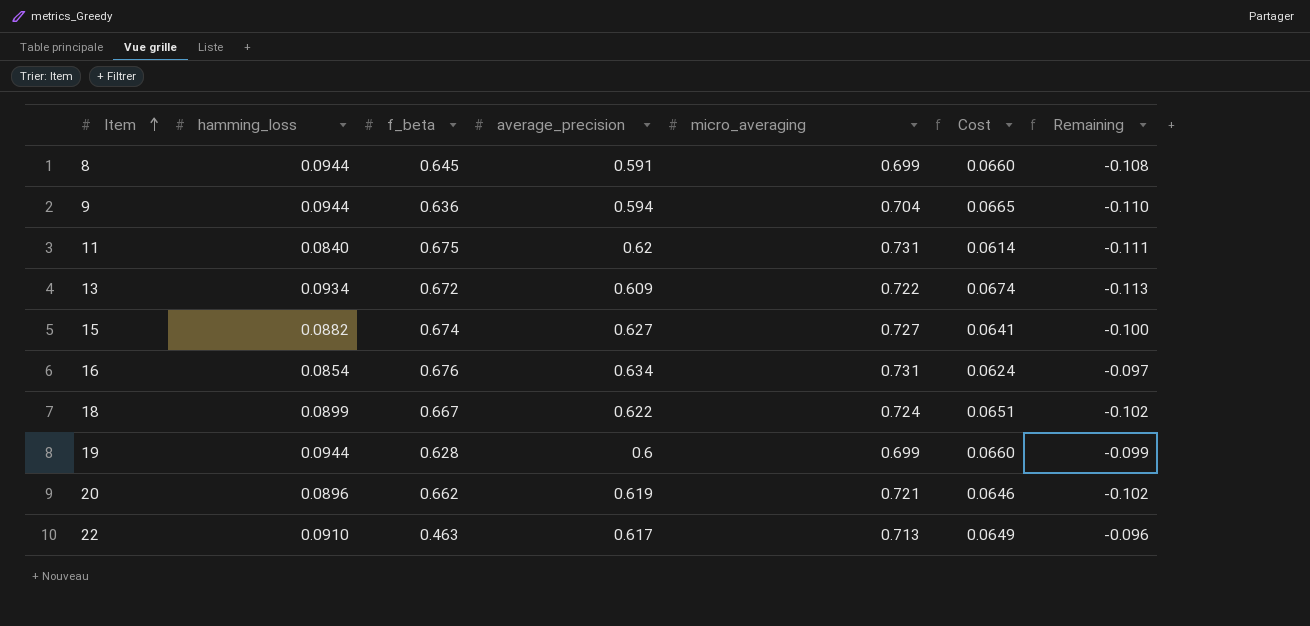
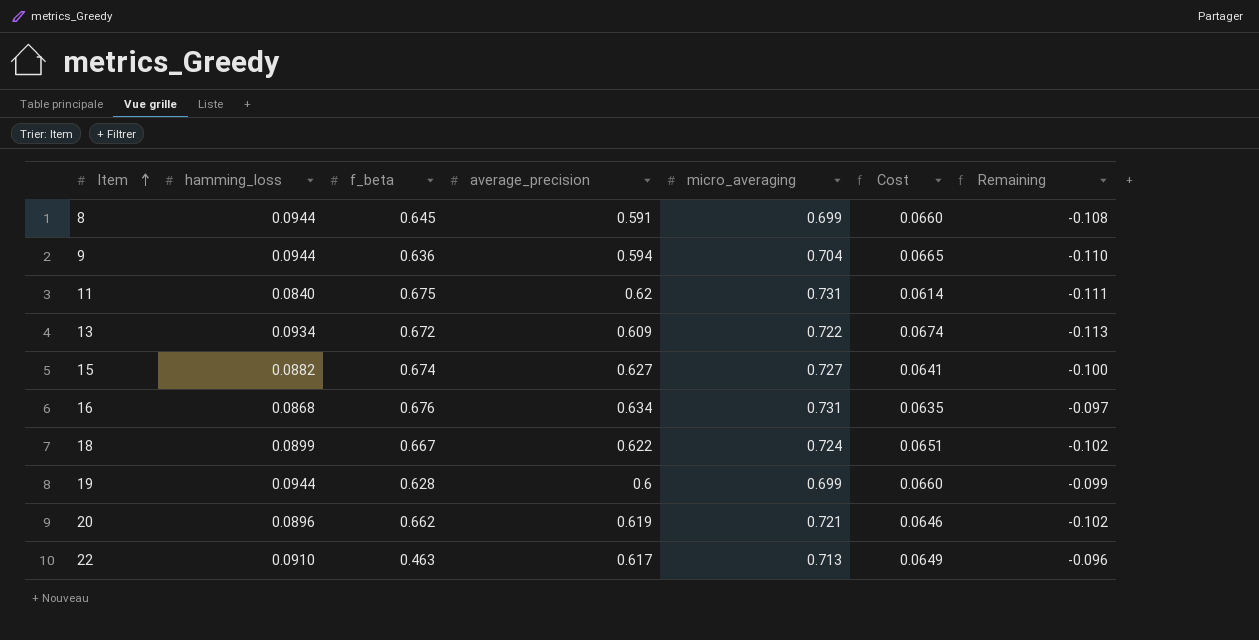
16 | hamming_loss: 0.0854 -> 0.0868
16 | Cost: 0.0624 -> 0.0635

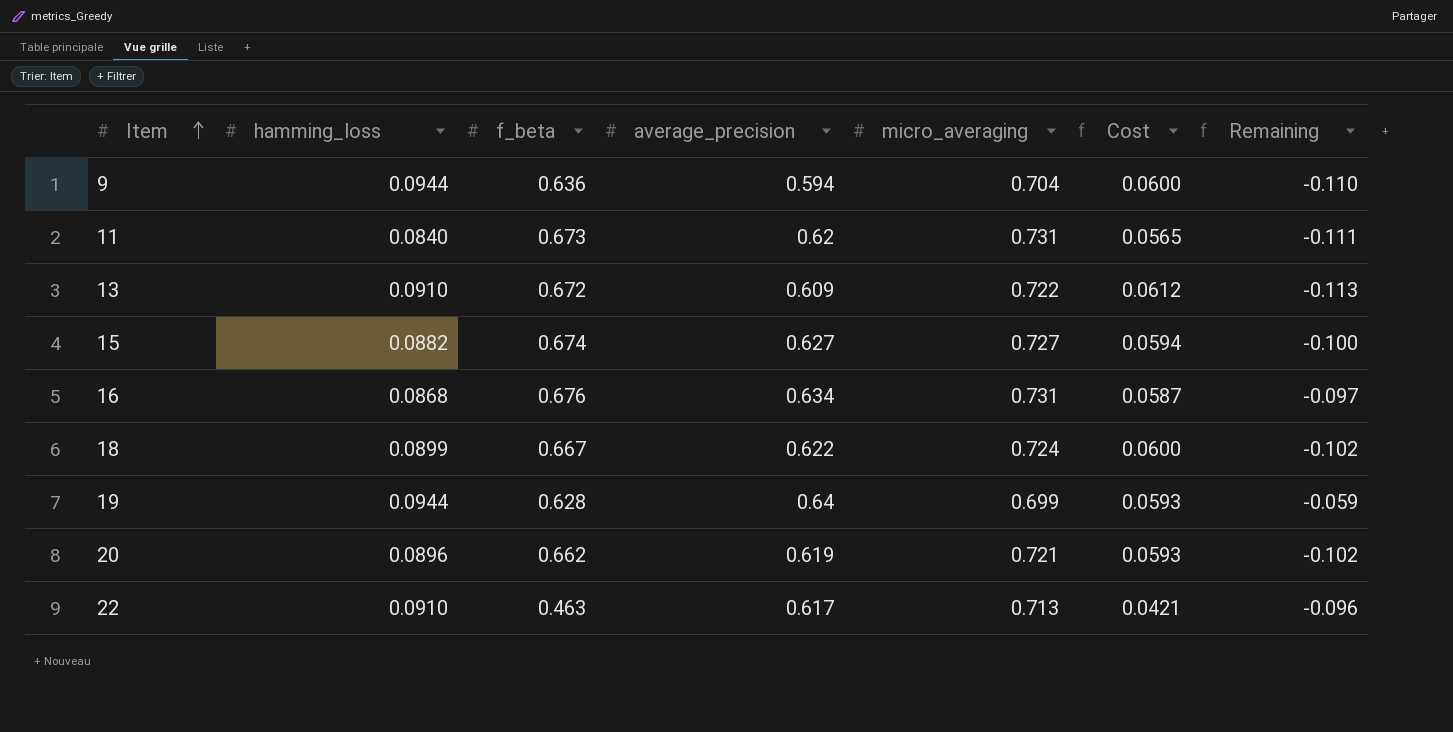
column Cost | formula: [hamming_loss] * [micro_averaging] -> [hamming_loss] * [f_beta]
row 8: 0.0944 | 0.645 | 0.591 | 0.699 | 0.0660 | -0.108 -> none
11 | f_beta: 0.675 -> 0.673
13 | hamming_loss: 0.0934 -> 0.0910
19 | average_precision: 0.6 -> 0.64
19 | Remaining: -0.099 -> -0.059

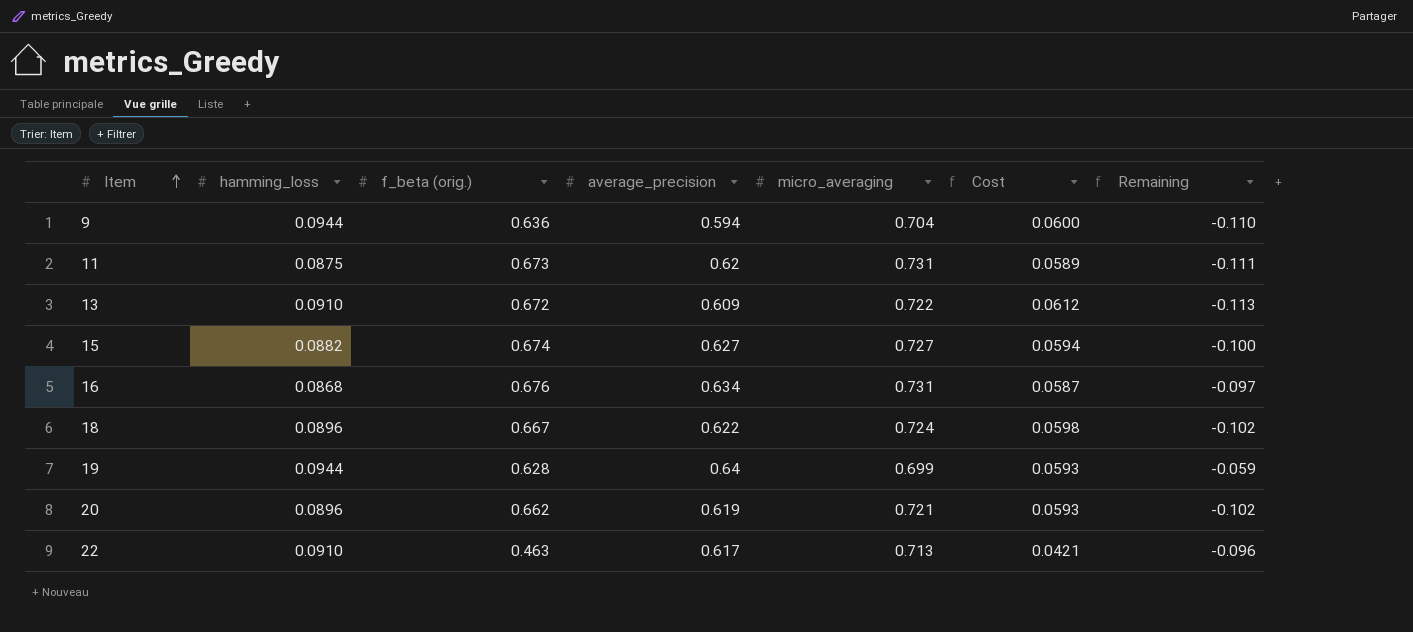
column name: f_beta -> f_beta (orig.)
11 | hamming_loss: 0.0840 -> 0.0875
11 | Cost: 0.0565 -> 0.0589
18 | hamming_loss: 0.0899 -> 0.0896
18 | Cost: 0.0600 -> 0.0598

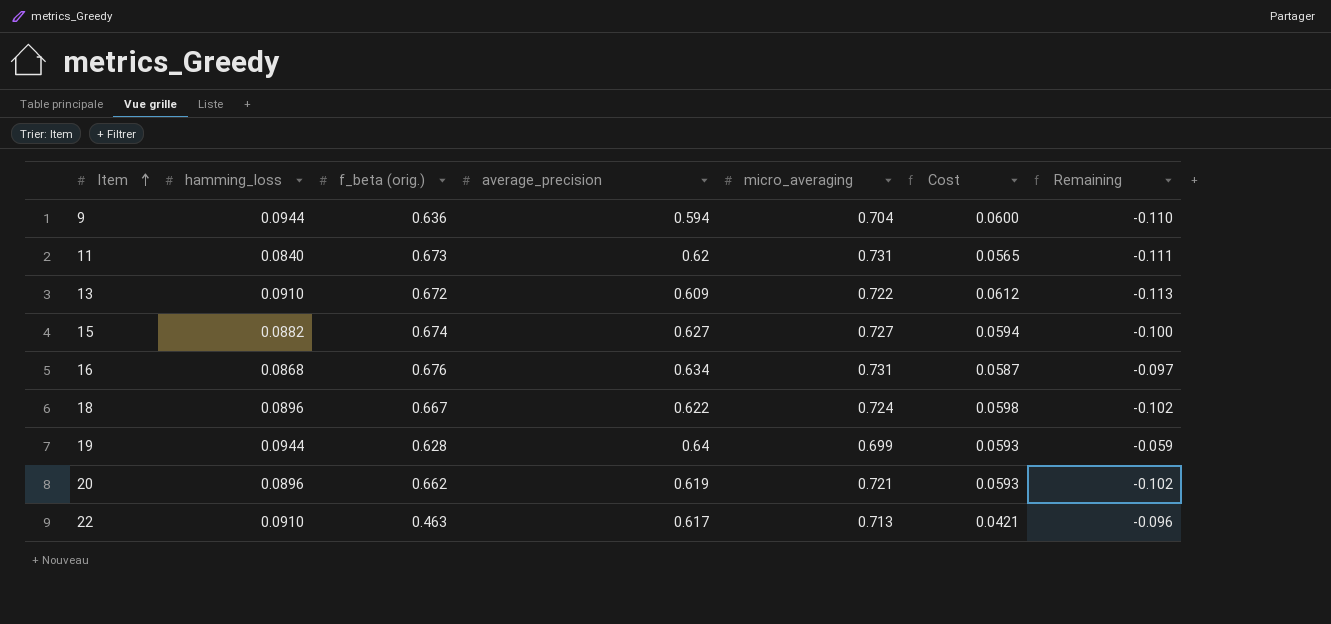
11 | hamming_loss: 0.0875 -> 0.0840
11 | Cost: 0.0589 -> 0.0565

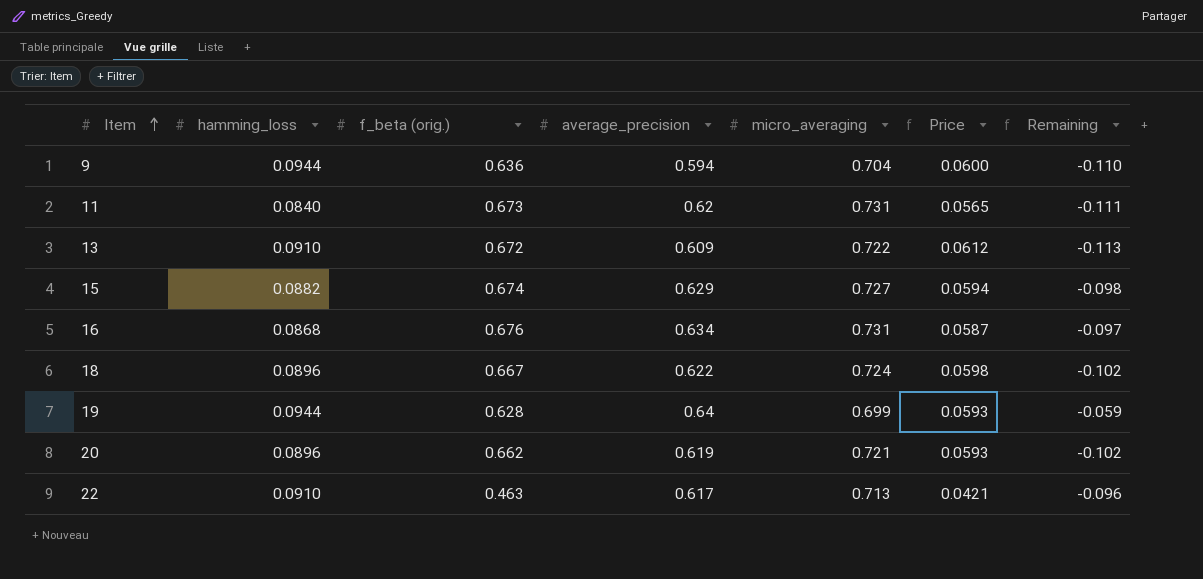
column name: Cost -> Price
15 | average_precision: 0.627 -> 0.629
15 | Remaining: -0.100 -> -0.098

